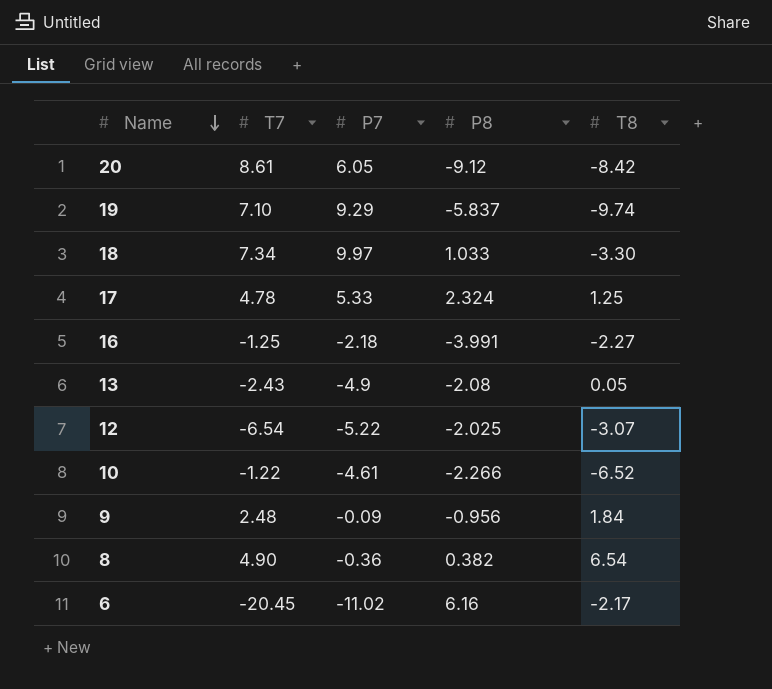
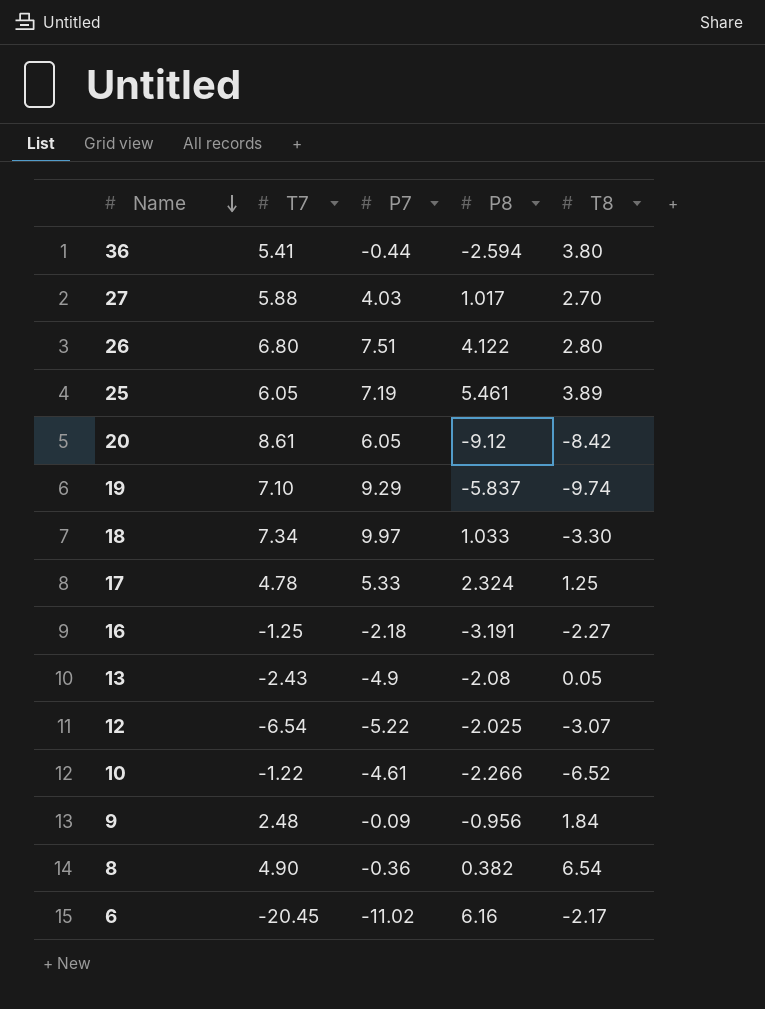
row 36: none -> 5.41 | -0.44 | -2.594 | 3.80
row 27: none -> 5.88 | 4.03 | 1.017 | 2.70
row 26: none -> 6.80 | 7.51 | 4.122 | 2.80
row 25: none -> 6.05 | 7.19 | 5.461 | 3.89
16 | P8: -3.991 -> -3.191

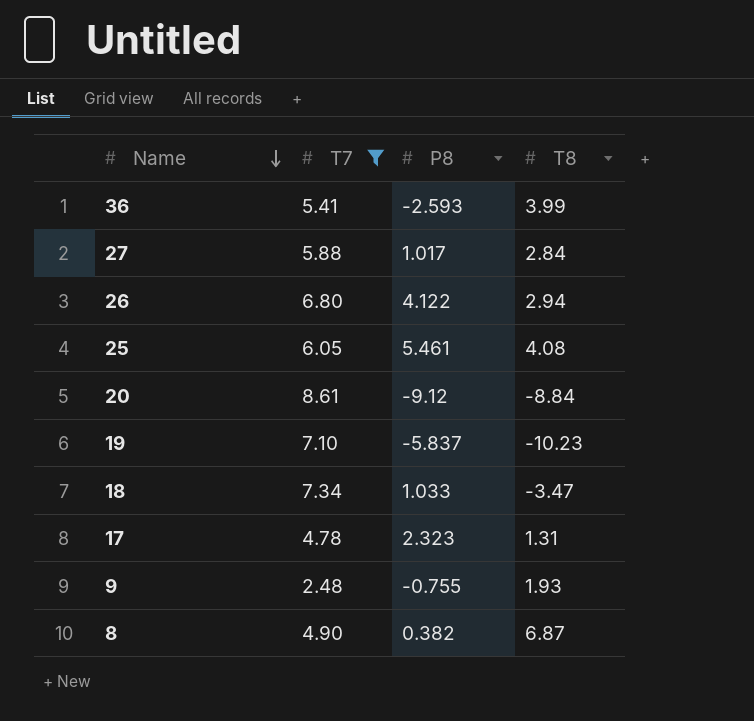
filter: none -> T7 >= 2.48
column P7 | position: 3 -> none
36 | P8: -2.594 -> -2.593
36 | T8: 3.80 -> 3.99
27 | T8: 2.70 -> 2.84
26 | T8: 2.80 -> 2.94
25 | T8: 3.89 -> 4.08
20 | T8: -8.42 -> -8.84
19 | T8: -9.74 -> -10.23
18 | T8: -3.30 -> -3.47
17 | P8: 2.324 -> 2.323
17 | T8: 1.25 -> 1.31
9 | P8: -0.956 -> -0.755
9 | T8: 1.84 -> 1.93
8 | T8: 6.54 -> 6.87

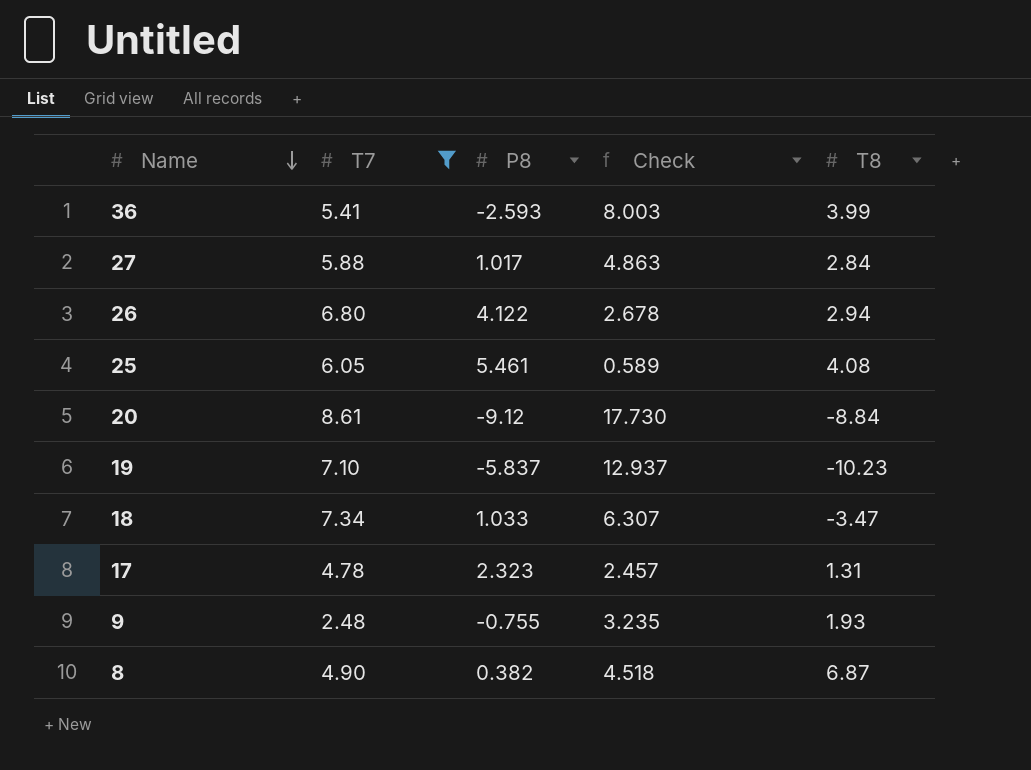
column Check | formula: none -> [T7] - [P8]

